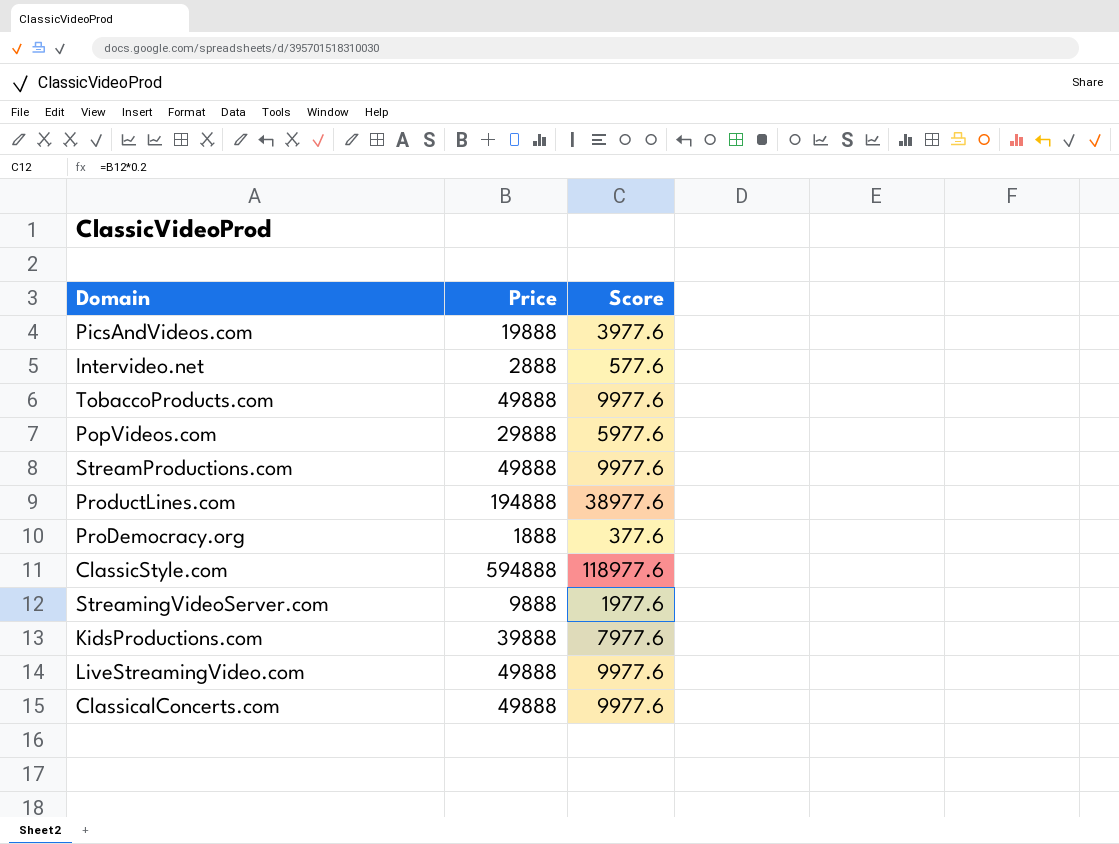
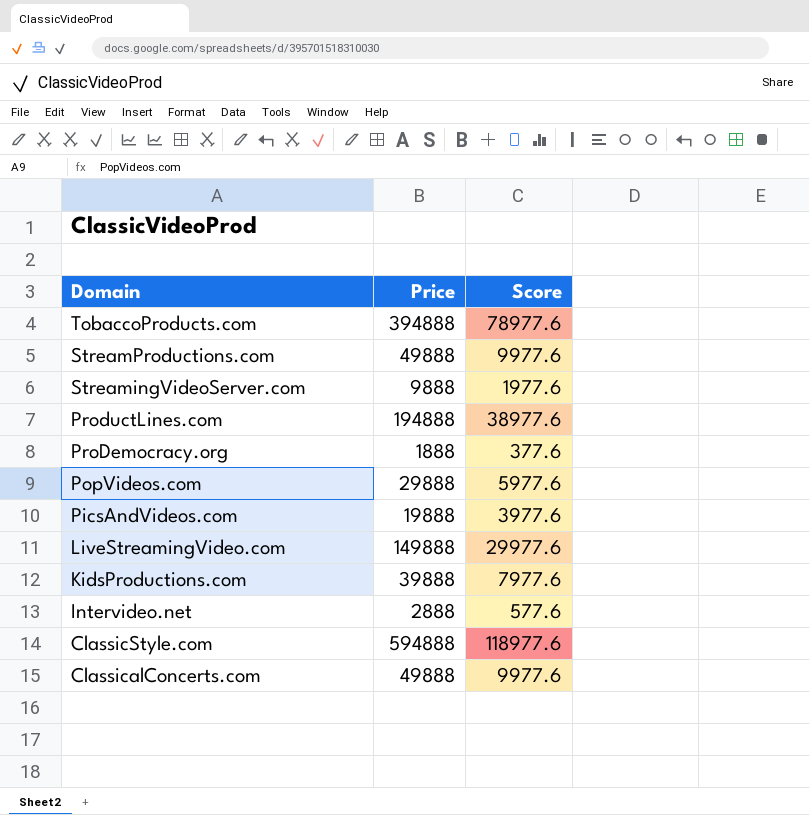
row order: none -> Domain descending
TobaccoProducts.com | Price: 49888 -> 394888
TobaccoProducts.com | Score: 9977.6 -> 78977.6
LiveStreamingVideo.com | Price: 49888 -> 149888
LiveStreamingVideo.com | Score: 9977.6 -> 29977.6

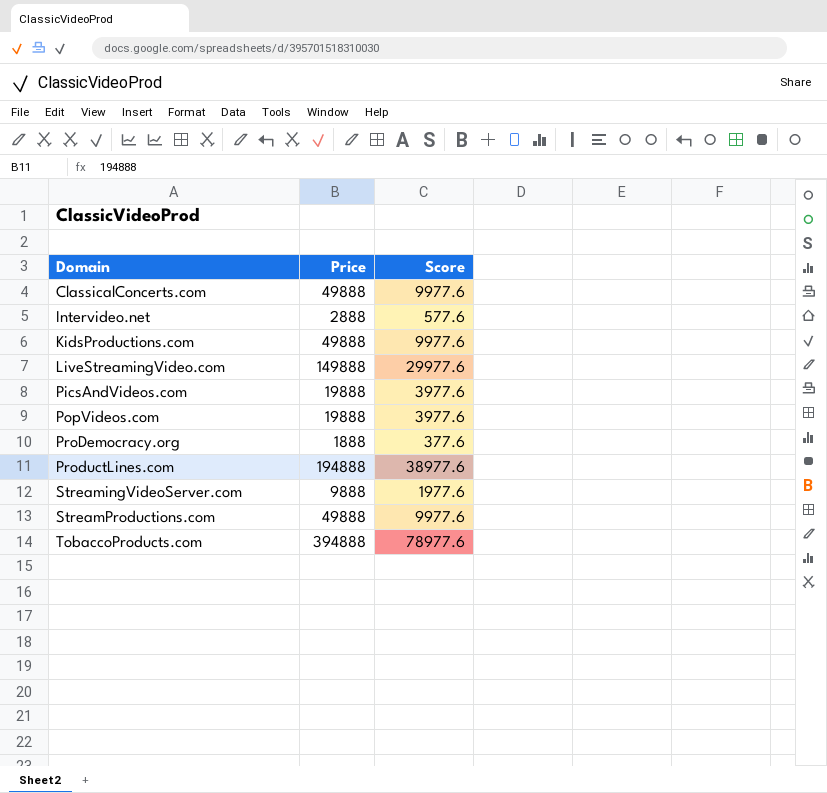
row order: Domain descending -> Domain ascending
row ClassicStyle.com: 594888 | 118977.6 -> none
KidsProductions.com | Price: 39888 -> 49888
KidsProductions.com | Score: 7977.6 -> 9977.6
PopVideos.com | Price: 29888 -> 19888
PopVideos.com | Score: 5977.6 -> 3977.6

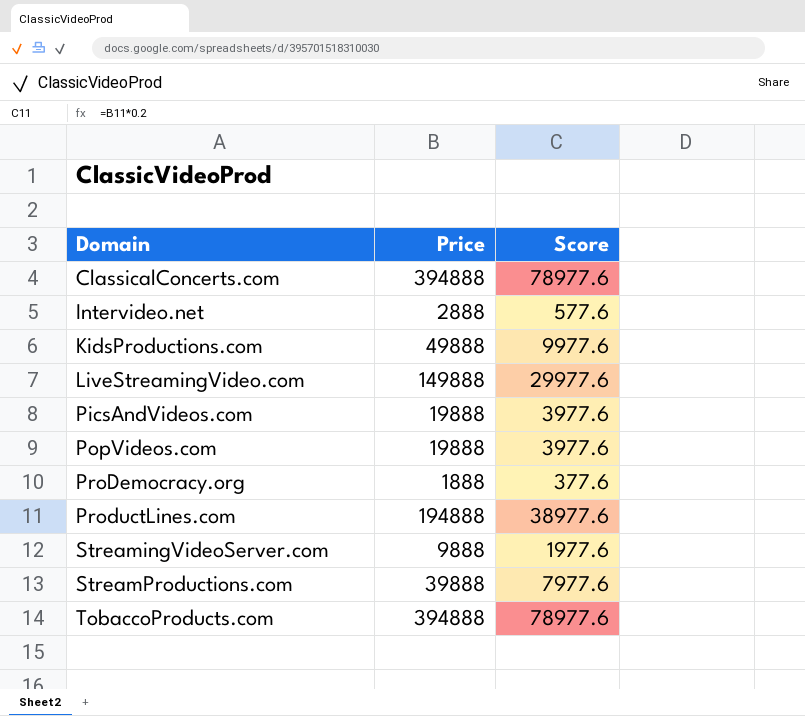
ClassicalConcerts.com | Price: 49888 -> 394888
ClassicalConcerts.com | Score: 9977.6 -> 78977.6
StreamProductions.com | Price: 49888 -> 39888
StreamProductions.com | Score: 9977.6 -> 7977.6

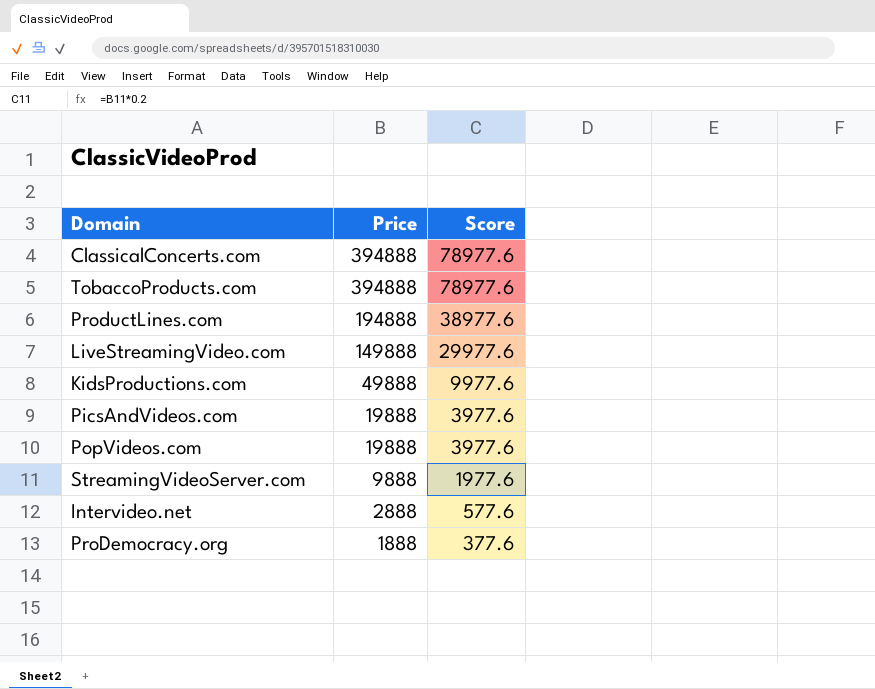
row order: Domain ascending -> Price descending
row StreamProductions.com: 39888 | 7977.6 -> none

